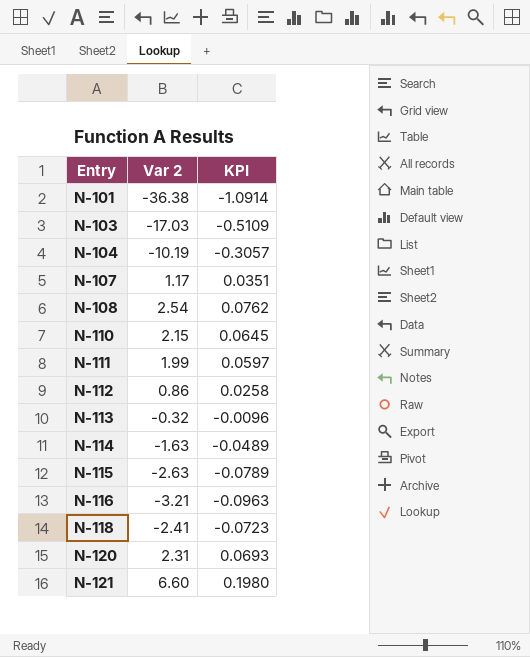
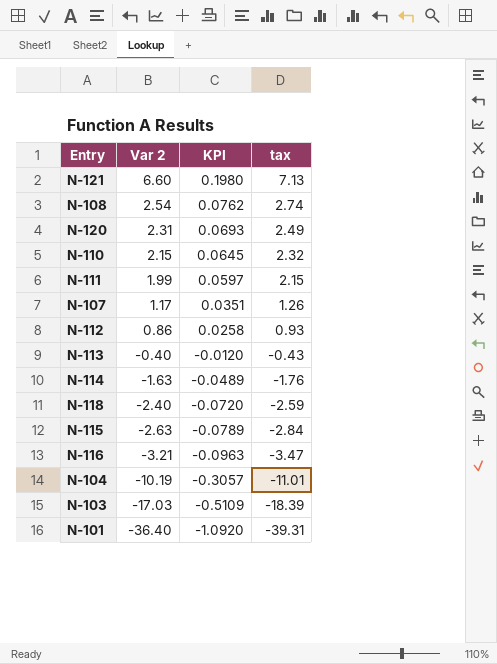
row order: Entry ascending -> Var 2 descending
column tax | formula: none -> [Var 2] * 1.08
N-113 | Var 2: -0.32 -> -0.40
N-113 | KPI: -0.0096 -> -0.0120
N-118 | Var 2: -2.41 -> -2.40
N-118 | KPI: -0.0723 -> -0.0720
N-101 | Var 2: -36.38 -> -36.40
N-101 | KPI: -1.0914 -> -1.0920

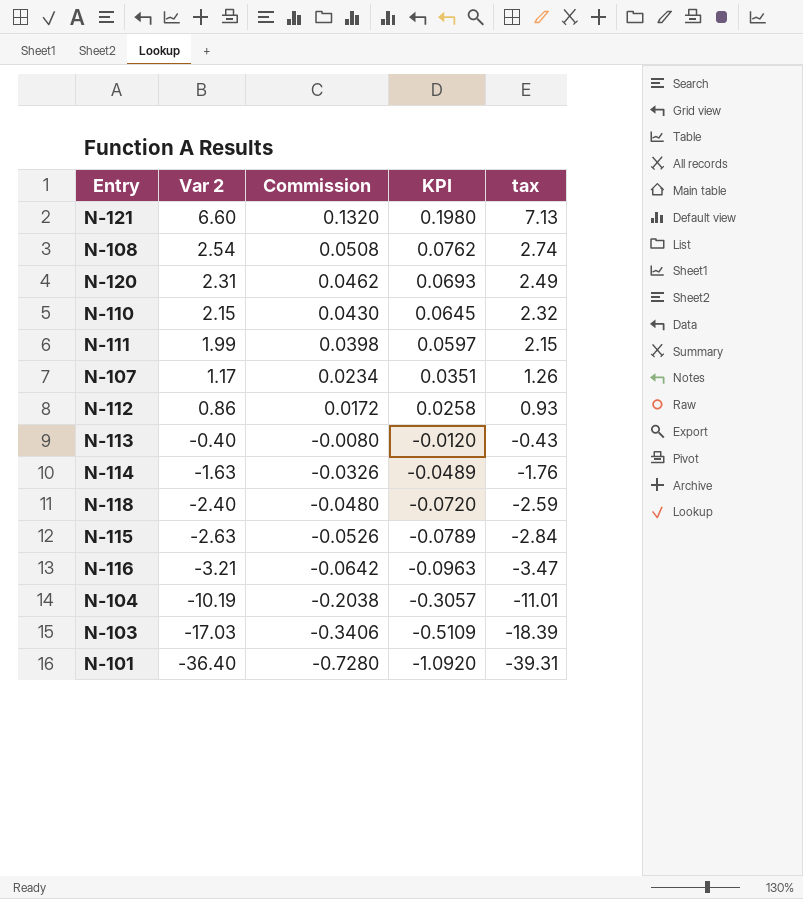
column Commission | formula: none -> [Var 2] * 0.02

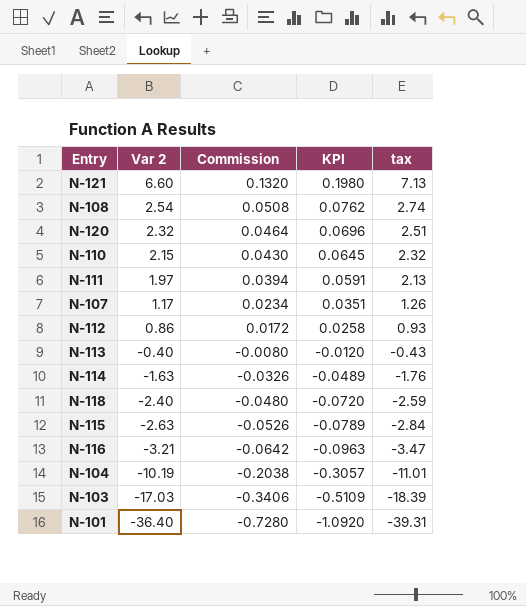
N-120 | Var 2: 2.31 -> 2.32
N-120 | Commission: 0.0462 -> 0.0464
N-120 | KPI: 0.0693 -> 0.0696
N-120 | tax: 2.49 -> 2.51
N-111 | Var 2: 1.99 -> 1.97
N-111 | Commission: 0.0398 -> 0.0394
N-111 | KPI: 0.0597 -> 0.0591
N-111 | tax: 2.15 -> 2.13

